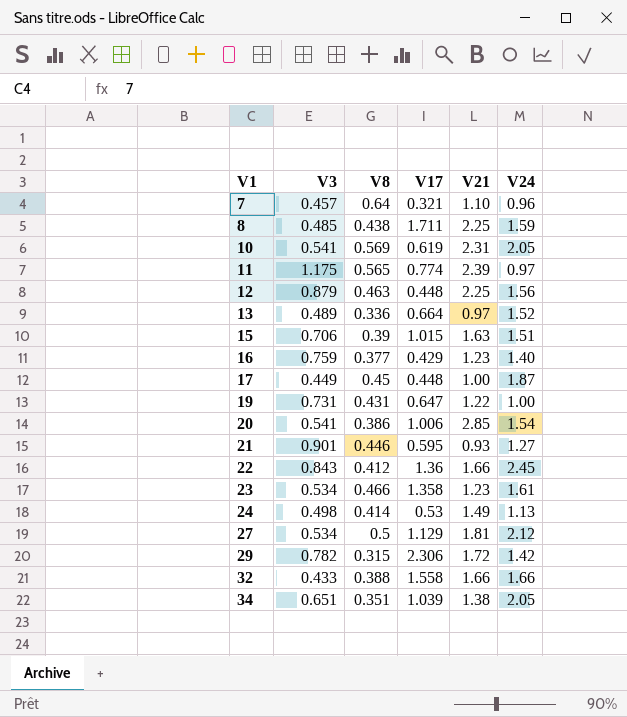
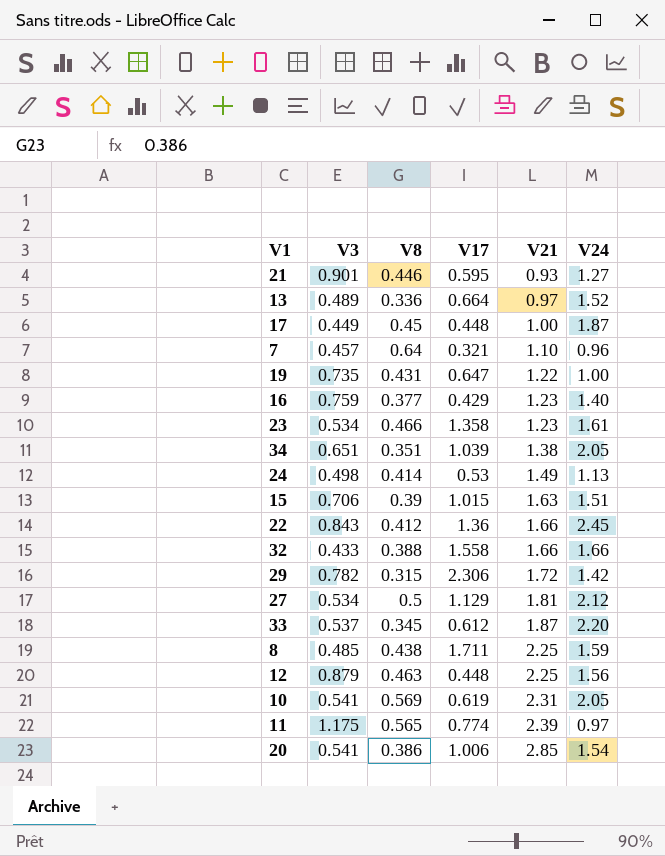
row order: V1 ascending -> V21 ascending
19 | V3: 0.731 -> 0.735
row 33: none -> 0.537 | 0.345 | 0.612 | 1.87 | 2.20

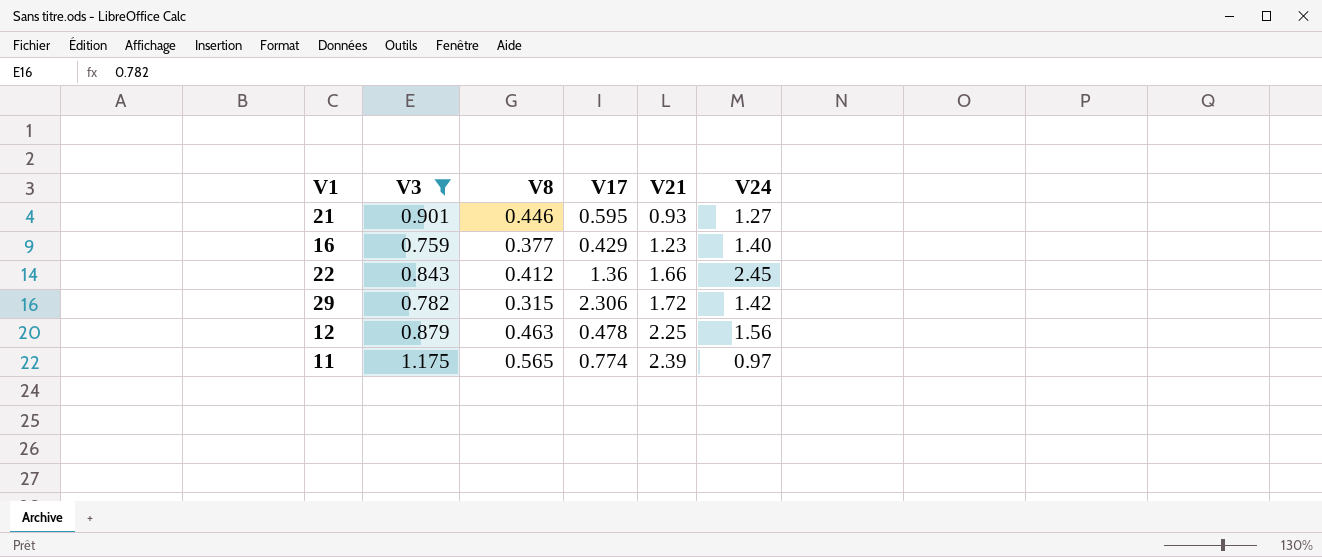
filter: none -> V3 >= 0.759
12 | V17: 0.448 -> 0.478

